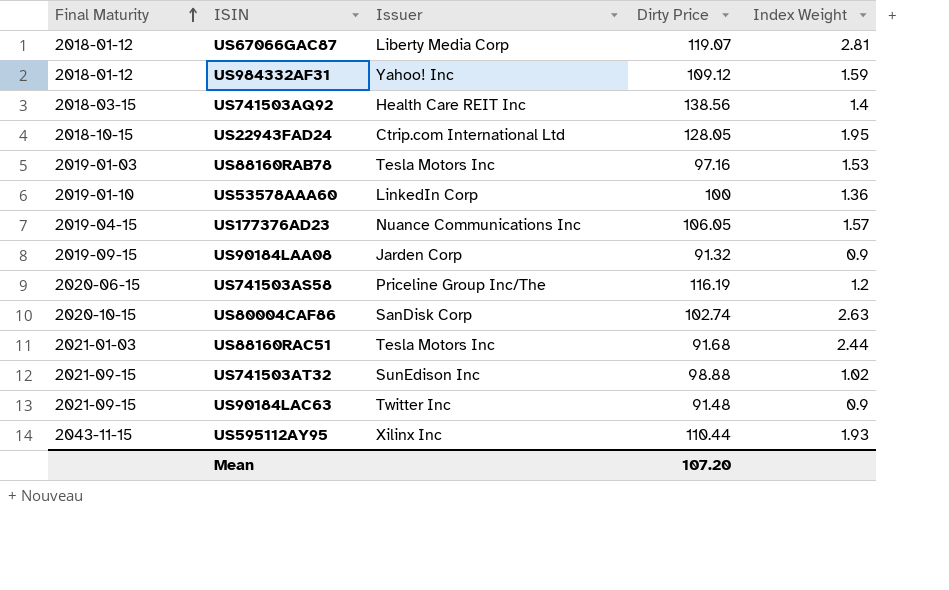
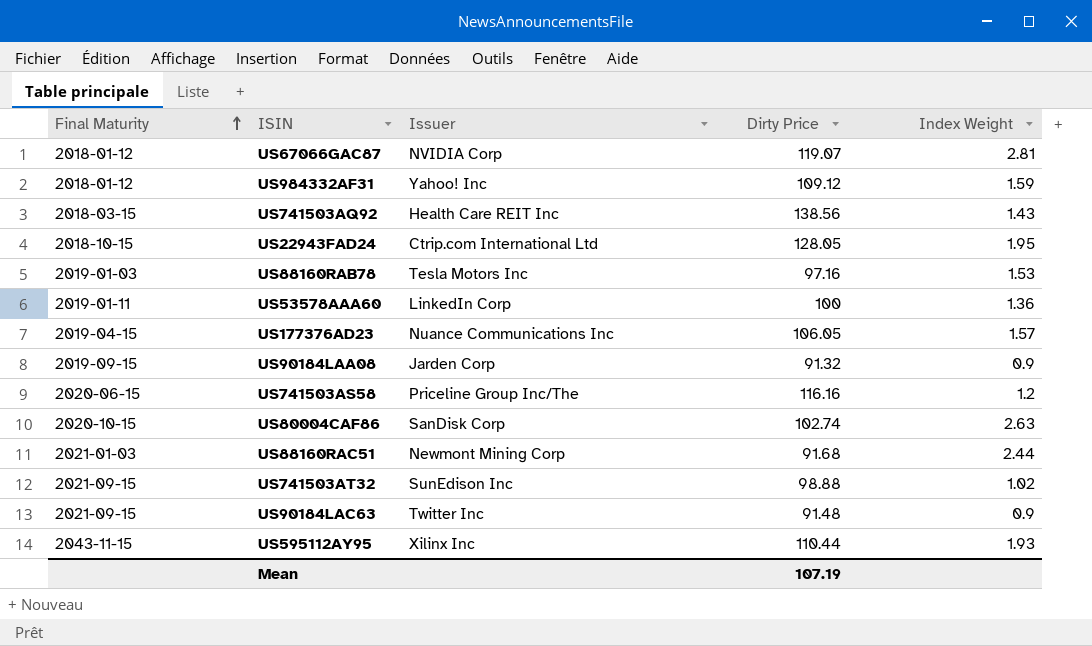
US67066GAC87 | Issuer: Liberty Media Corp -> NVIDIA Corp
US741503AQ92 | Index Weight: 1.4 -> 1.43
US53578AAA60 | Final Maturity: 2019-01-10 -> 2019-01-11
US741503AS58 | Dirty Price: 116.19 -> 116.16
US88160RAC51 | Issuer: Tesla Motors Inc -> Newmont Mining Corp
Mean | Dirty Price: 107.20 -> 107.19

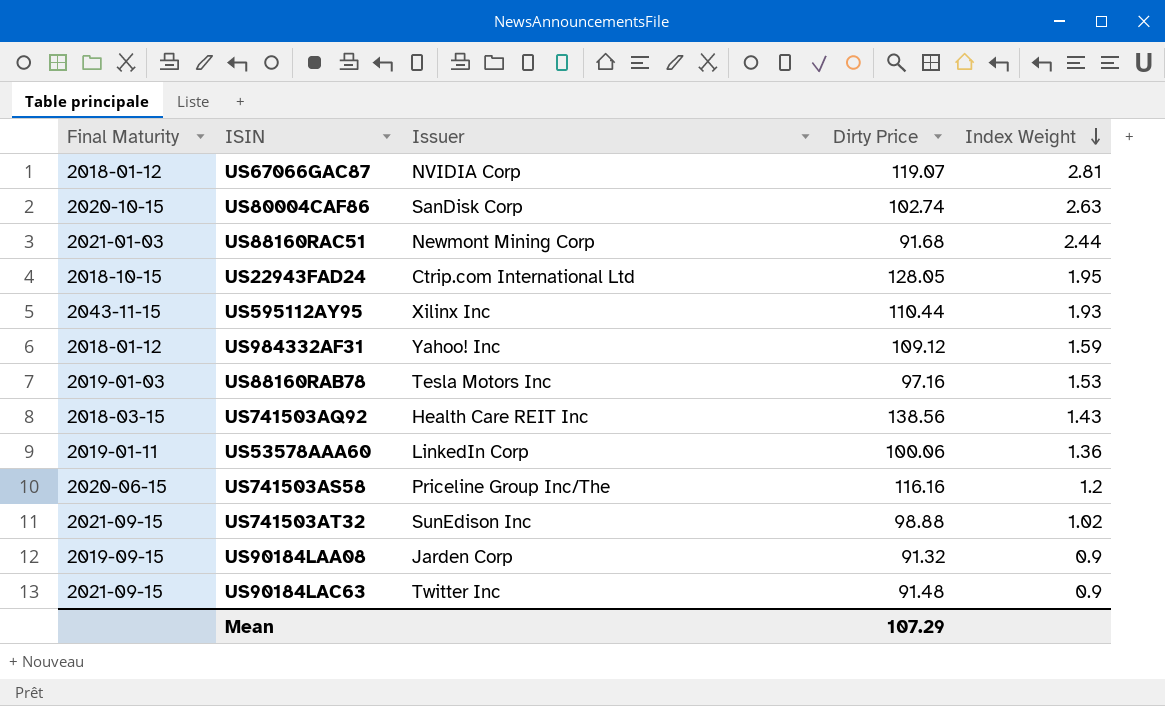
row order: Final Maturity ascending -> Index Weight descending
row US177376AD23: 2019-04-15 | Nuance Communications Inc | 106.05 | 1.57 -> none
US53578AAA60 | Dirty Price: 100 -> 100.06
Mean | Dirty Price: 107.19 -> 107.29

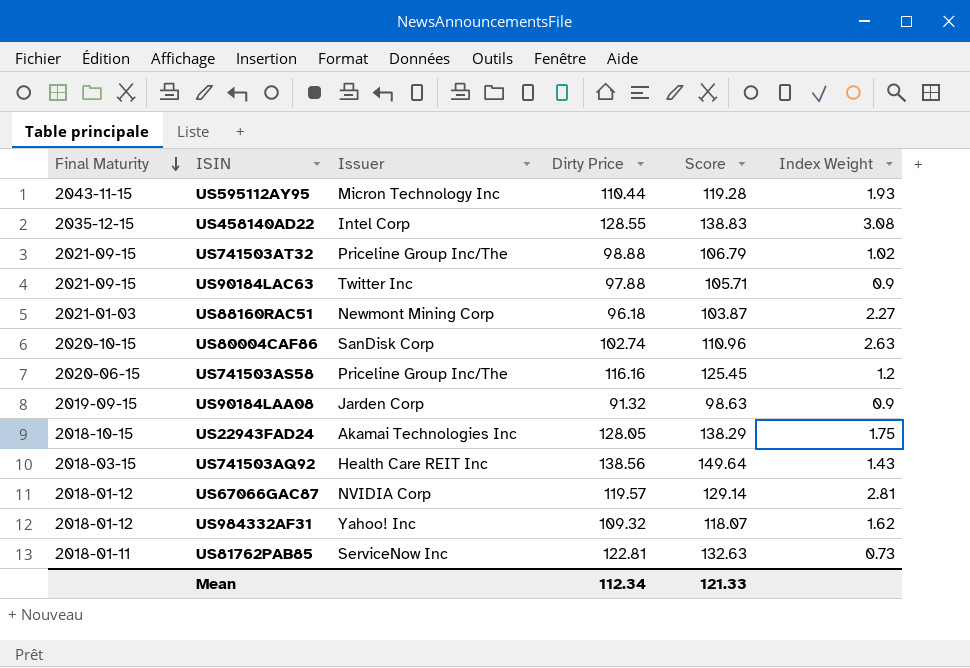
row order: Index Weight descending -> Final Maturity descending
column Score | formula: none -> [Dirty Price] * 1.08
row US88160RAB78: 2019-01-03 | Tesla Motors Inc | 97.16 | 1.53 -> none
row US53578AAA60: 2019-01-11 | LinkedIn Corp | 100.06 | 1.36 -> none
US595112AY95 | Issuer: Xilinx Inc -> Micron Technology Inc
row US458140AD22: none -> 2035-12-15 | Intel Corp | 128.55 | 138.83 | 3.08
US741503AT32 | Issuer: SunEdison Inc -> Priceline Group Inc/The
US90184LAC63 | Dirty Price: 91.48 -> 97.88
US88160RAC51 | Dirty Price: 91.68 -> 96.18
US88160RAC51 | Index Weight: 2.44 -> 2.27
US22943FAD24 | Issuer: Ctrip.com International Ltd -> Akamai Technologies Inc
US22943FAD24 | Index Weight: 1.95 -> 1.75
US67066GAC87 | Dirty Price: 119.07 -> 119.57
US984332AF31 | Dirty Price: 109.12 -> 109.32
US984332AF31 | Index Weight: 1.59 -> 1.62
row US81762PAB85: none -> 2018-01-11 | ServiceNow Inc | 122.81 | 132.63 | 0.73
Mean | Dirty Price: 107.29 -> 112.34

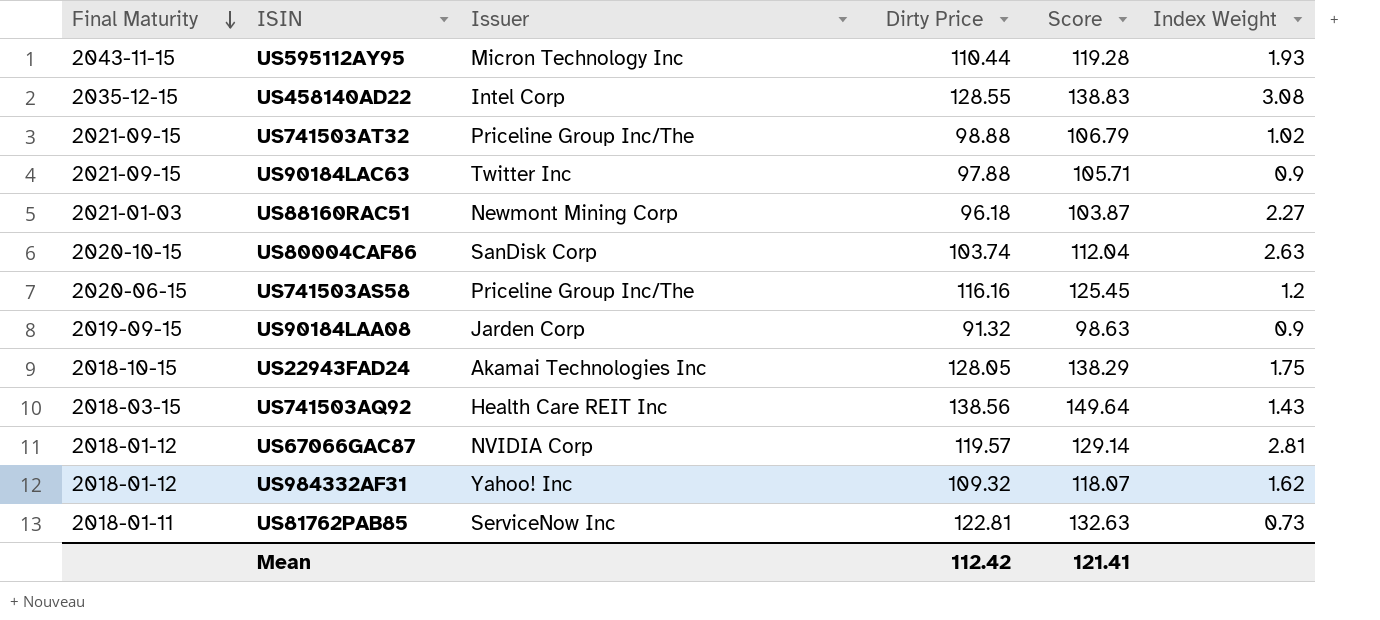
US80004CAF86 | Dirty Price: 102.74 -> 103.74
US80004CAF86 | Score: 110.96 -> 112.04
Mean | Dirty Price: 112.34 -> 112.42
Mean | Score: 121.33 -> 121.41

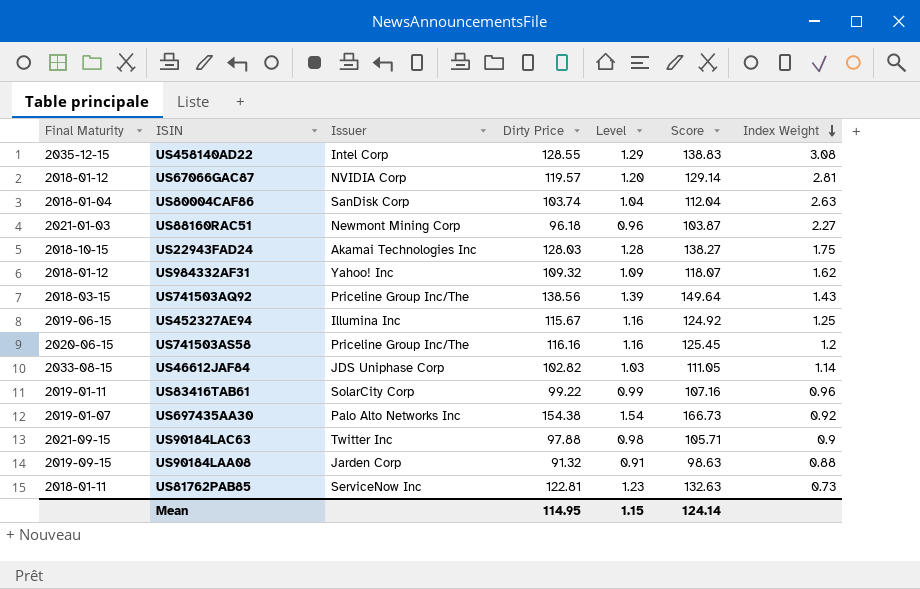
row order: Final Maturity descending -> Index Weight descending
column Level | formula: none -> [Dirty Price] * 0.01
row US595112AY95: 2043-11-15 | Micron Technology Inc | 110.44 | 119.28 | 1.93 -> none
row US741503AT32: 2021-09-15 | Priceline Group Inc/The | 98.88 | 106.79 | 1.02 -> none
US80004CAF86 | Final Maturity: 2020-10-15 -> 2018-01-04
US22943FAD24 | Dirty Price: 128.05 -> 128.03
US22943FAD24 | Score: 138.29 -> 138.27
US741503AQ92 | Issuer: Health Care REIT Inc -> Priceline Group Inc/The
row US452327AE94: none -> 2019-06-15 | Illumina Inc | 115.67 | 1.16 | 124.92 | 1.25
row US46612JAF84: none -> 2033-08-15 | JDS Uniphase Corp | 102.82 | 1.03 | 111.05 | 1.14
row US83416TAB61: none -> 2019-01-11 | SolarCity Corp | 99.22 | 0.99 | 107.16 | 0.96
row US697435AA30: none -> 2019-01-07 | Palo Alto Networks Inc | 154.38 | 1.54 | 166.73 | 0.92
US90184LAA08 | Index Weight: 0.9 -> 0.88
Mean | Dirty Price: 112.42 -> 114.95
Mean | Score: 121.41 -> 124.14

